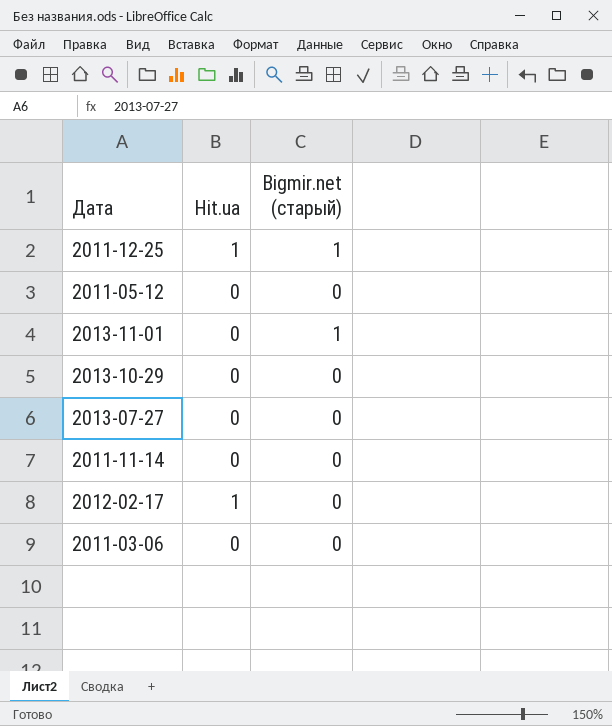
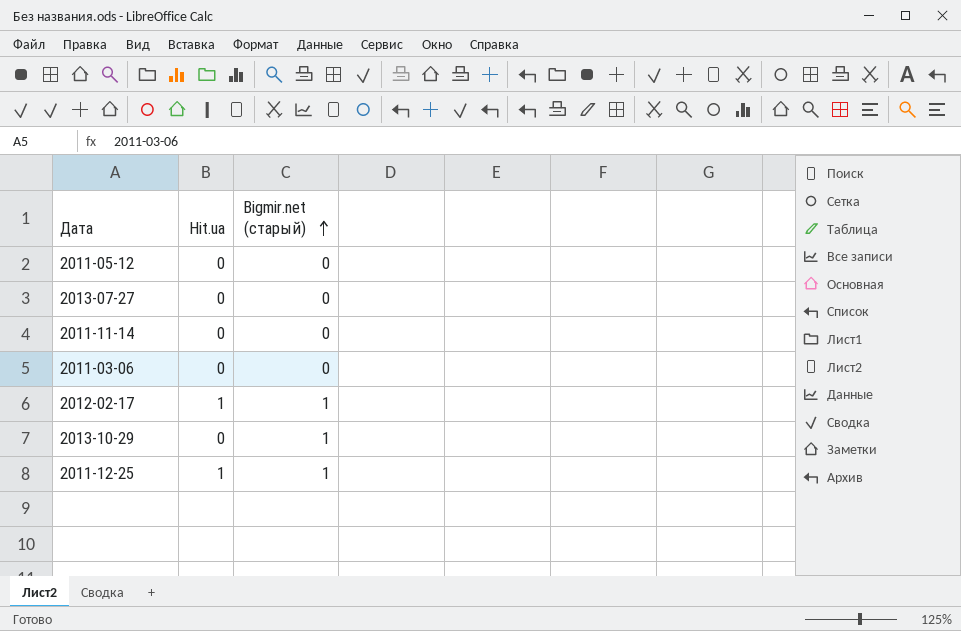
row order: none -> Bigmir.net (старый) ascending
row 2013-11-01: 0 | 1 -> none
2012-02-17 | Bigmir.net (старый): 0 -> 1
2013-10-29 | Bigmir.net (старый): 0 -> 1

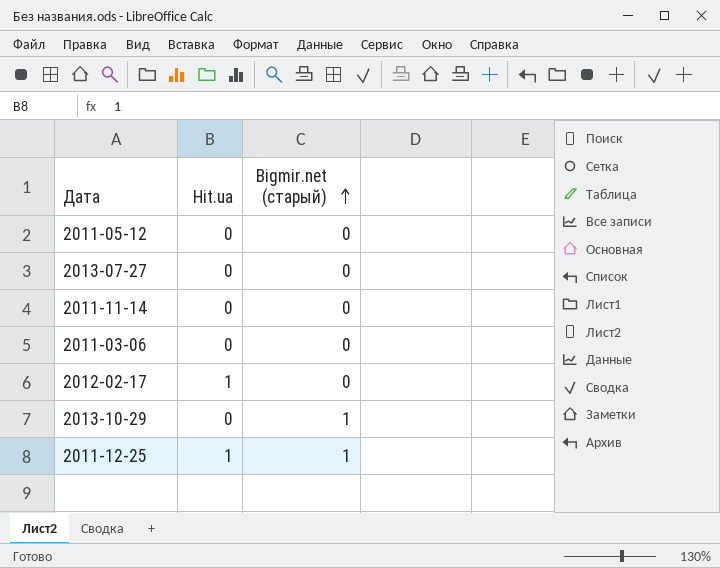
2012-02-17 | Bigmir.net (старый): 1 -> 0

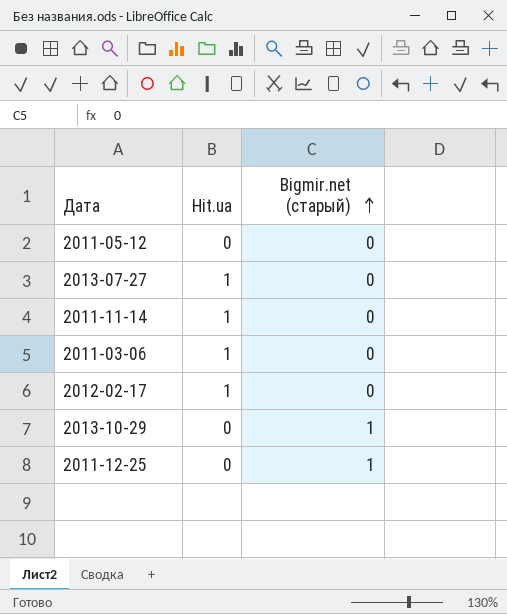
2013-07-27 | Hit.ua: 0 -> 1
2011-11-14 | Hit.ua: 0 -> 1
2011-03-06 | Hit.ua: 0 -> 1
2011-12-25 | Hit.ua: 1 -> 0

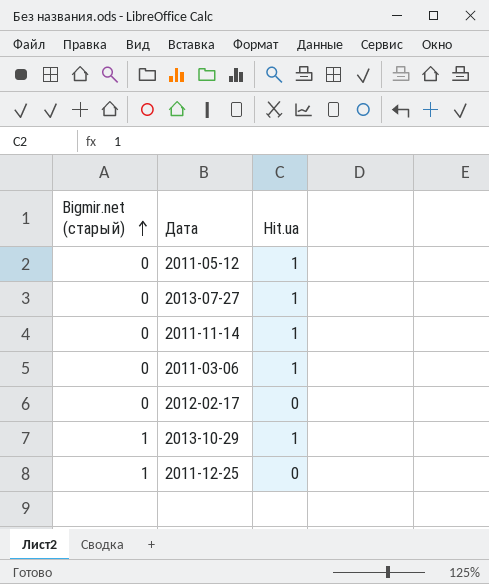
column Bigmir.net (старый) | position: 3 -> 1
2011-05-12 | Hit.ua: 0 -> 1
2012-02-17 | Hit.ua: 1 -> 0
2013-10-29 | Hit.ua: 0 -> 1

